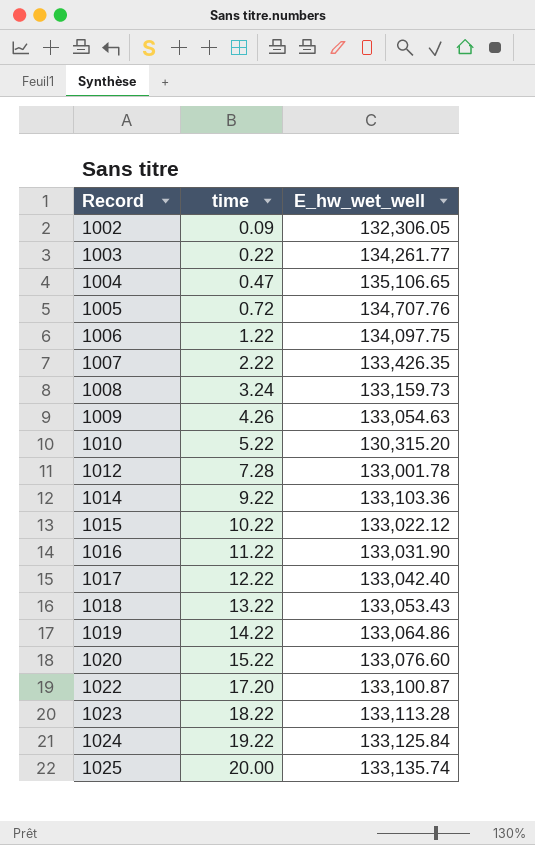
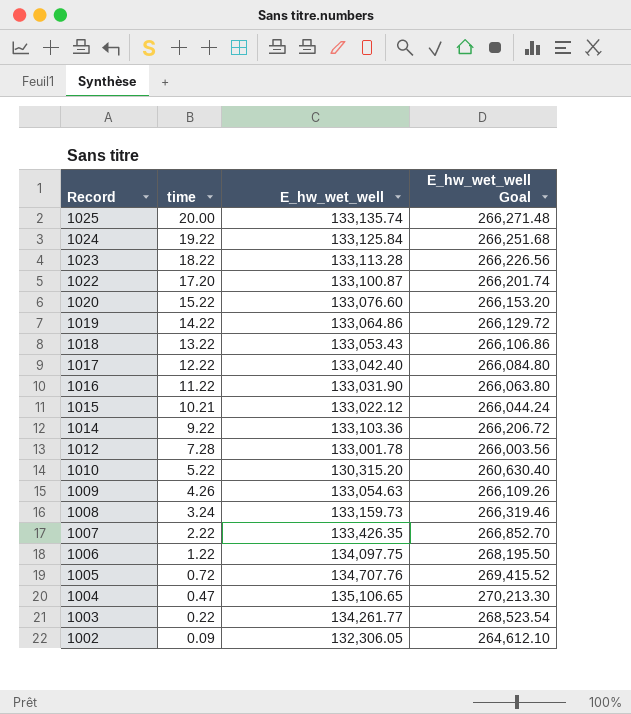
row order: Record ascending -> Record descending
column E_hw_wet_well Goal | formula: none -> [E_hw_wet_well] * 2
1015 | time: 10.22 -> 10.21

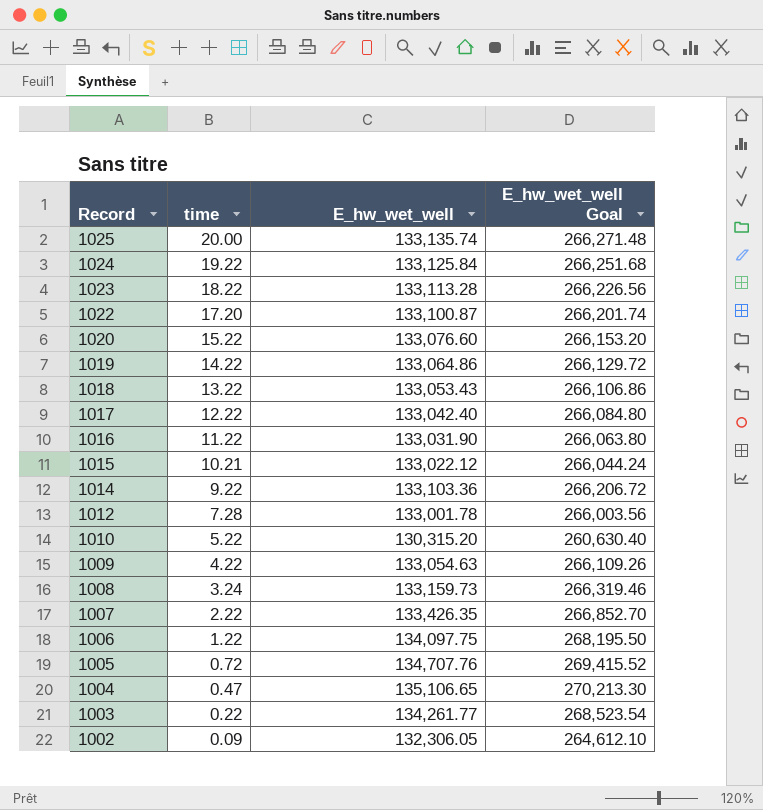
1009 | time: 4.26 -> 4.22

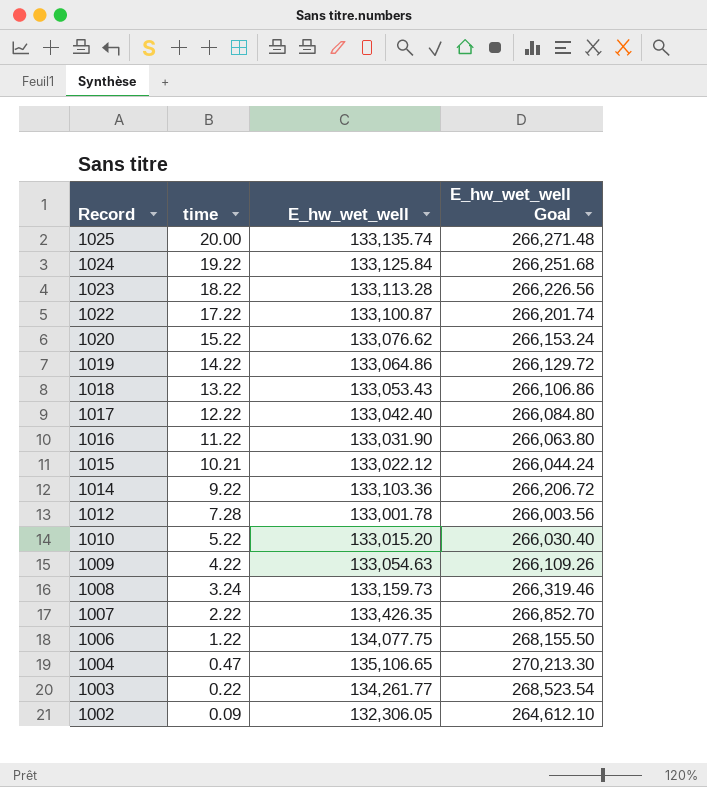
row 1005: 0.72 | 134,707.76 | 269,415.52 -> none
1022 | time: 17.20 -> 17.22
1020 | E_hw_wet_well: 133,076.60 -> 133,076.62
1020 | E_hw_wet_well Goal: 266,153.20 -> 266,153.24
1010 | E_hw_wet_well: 130,315.20 -> 133,015.20
1010 | E_hw_wet_well Goal: 260,630.40 -> 266,030.40
1006 | E_hw_wet_well: 134,097.75 -> 134,077.75
1006 | E_hw_wet_well Goal: 268,195.50 -> 268,155.50

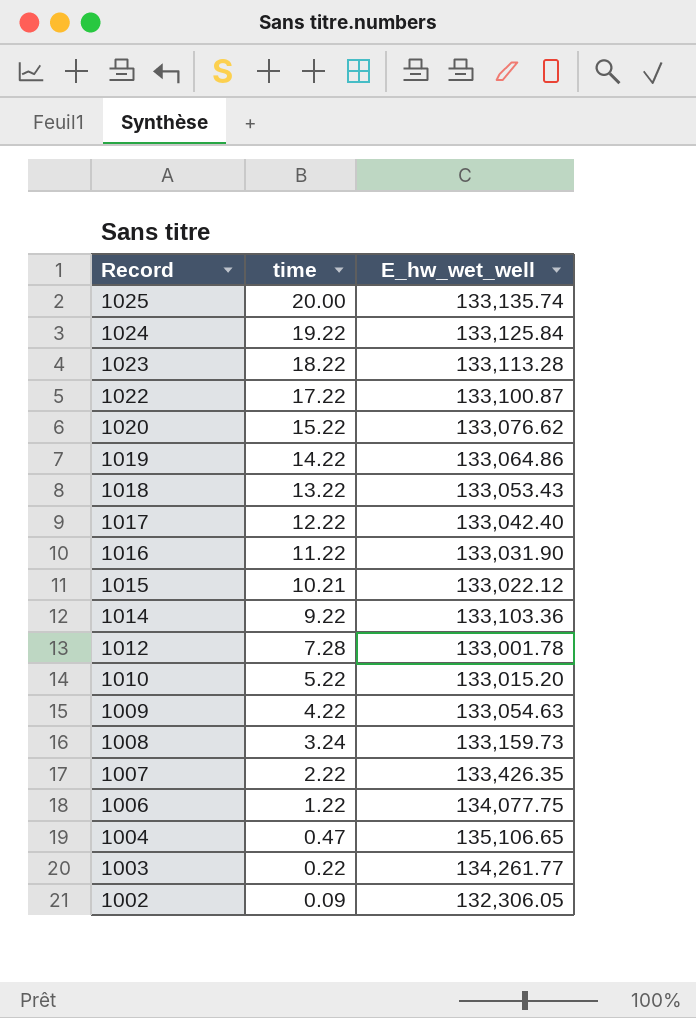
column E_hw_wet_well Goal | formula: [E_hw_wet_well] * 2 -> none

